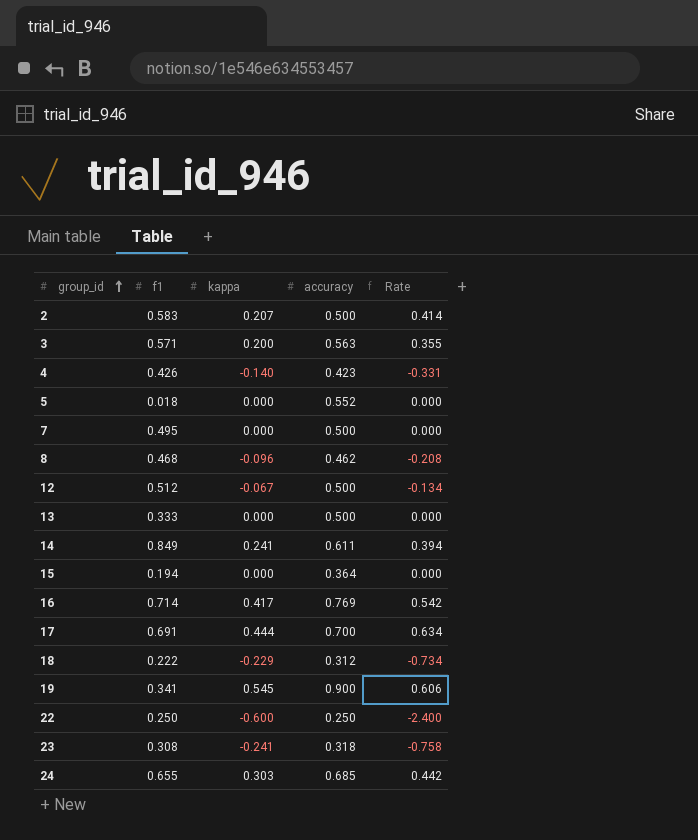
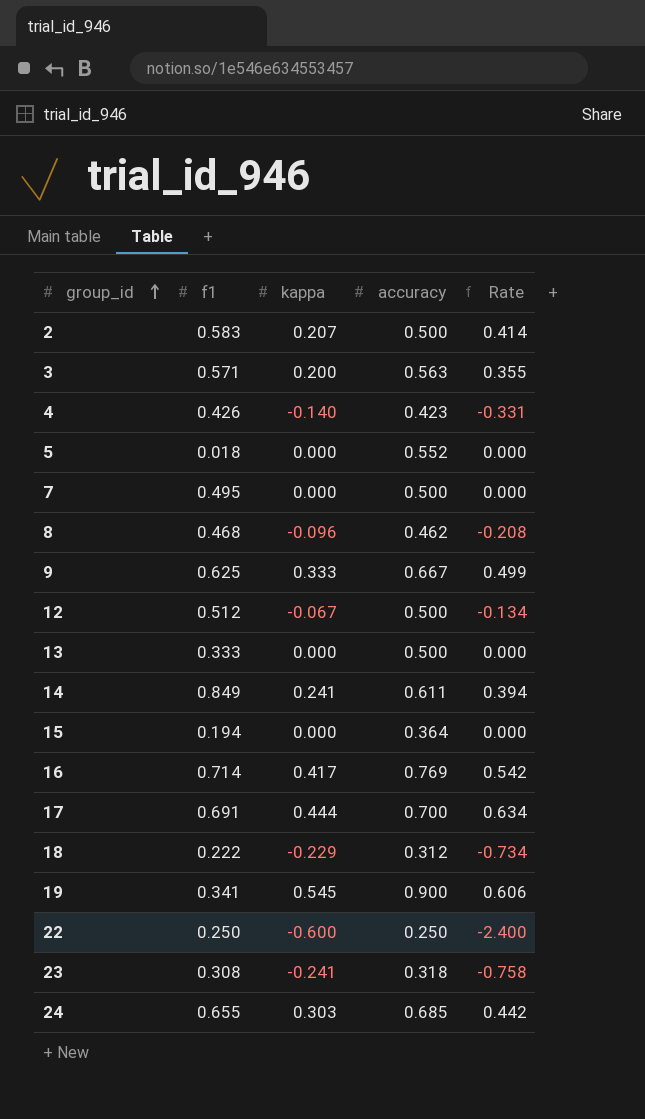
row 9: none -> 0.625 | 0.333 | 0.667 | 0.499

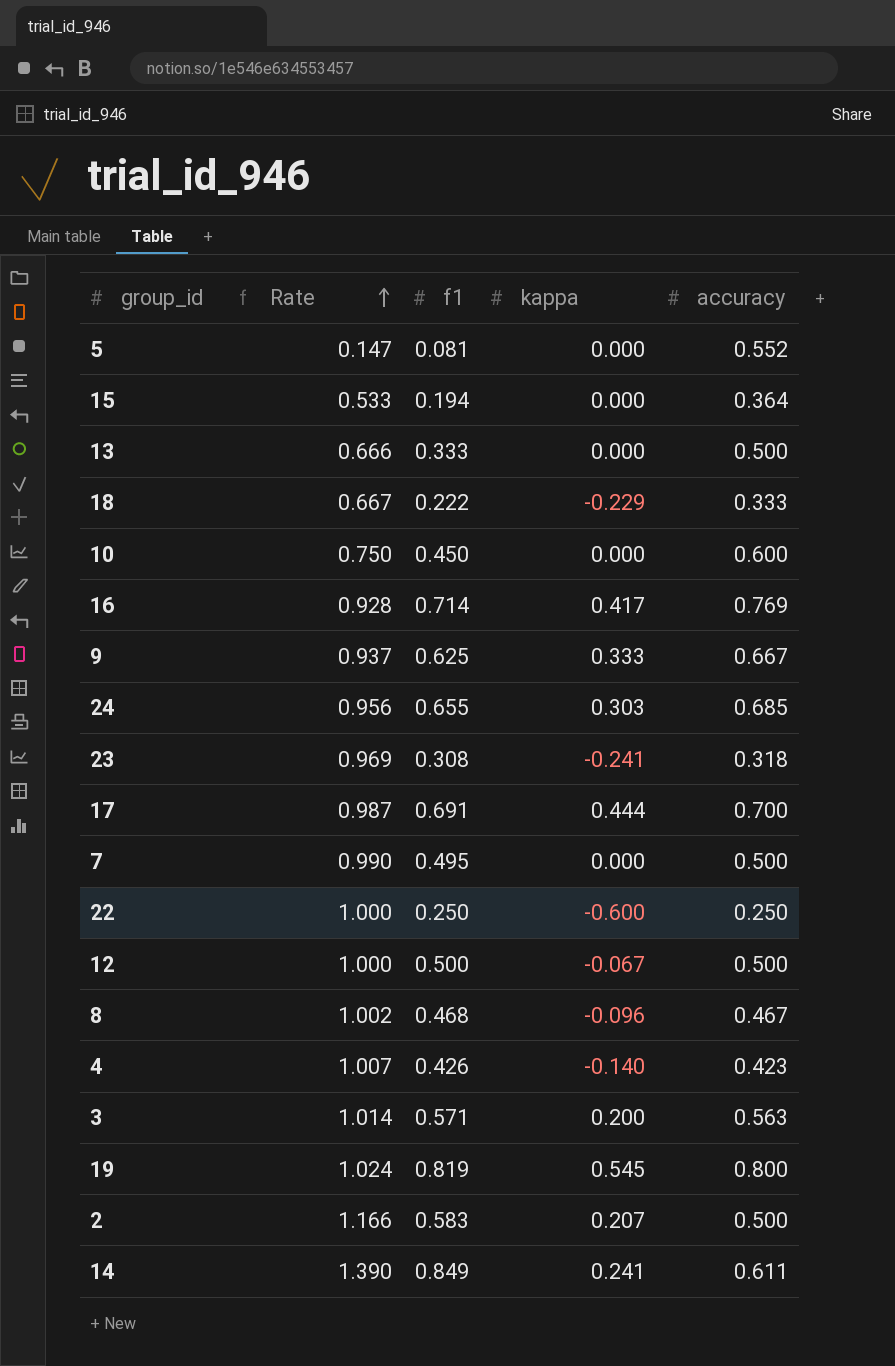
row order: group_id ascending -> Rate ascending
column Rate | formula: [kappa] / [accuracy] -> [f1] / [accuracy]
column Rate | position: 5 -> 2
5 | f1: 0.018 -> 0.081
18 | accuracy: 0.312 -> 0.333
row 10: none -> 0.750 | 0.450 | 0.000 | 0.600
12 | f1: 0.512 -> 0.500
8 | accuracy: 0.462 -> 0.467
19 | f1: 0.341 -> 0.819
19 | accuracy: 0.900 -> 0.800

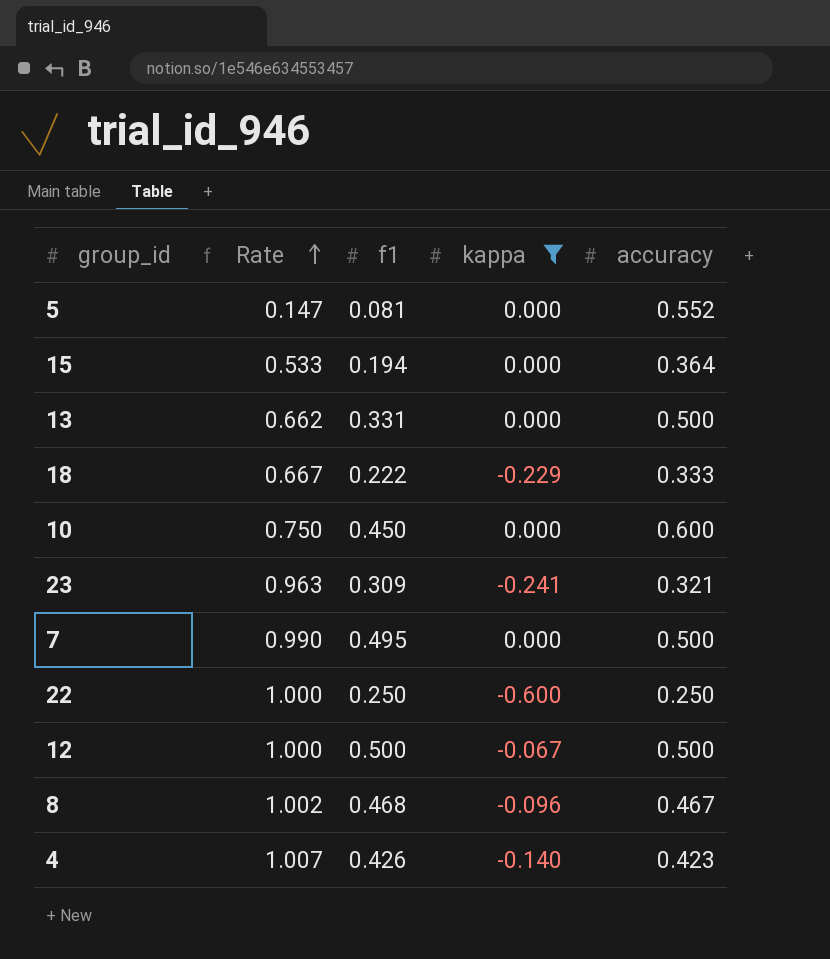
filter: none -> kappa <= 0.000
13 | Rate: 0.666 -> 0.662
13 | f1: 0.333 -> 0.331
23 | Rate: 0.969 -> 0.963
23 | f1: 0.308 -> 0.309
23 | accuracy: 0.318 -> 0.321

